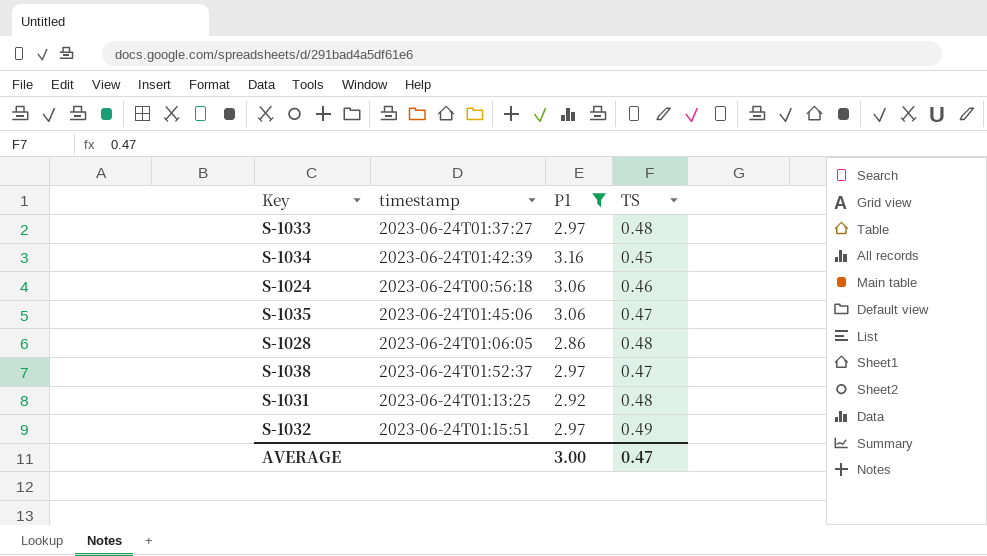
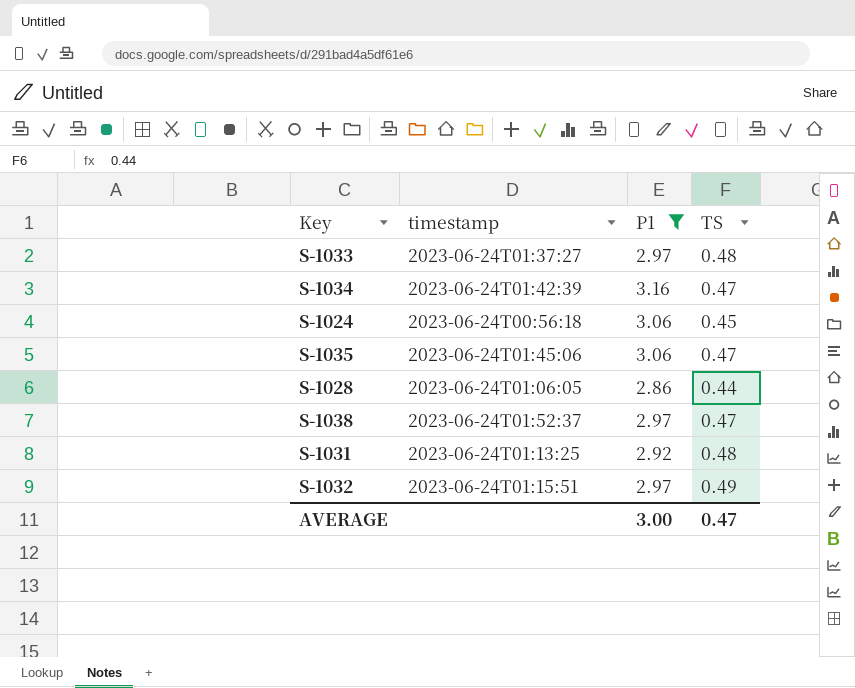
S-1034 | TS: 0.45 -> 0.47
S-1024 | TS: 0.46 -> 0.45
S-1028 | TS: 0.48 -> 0.44

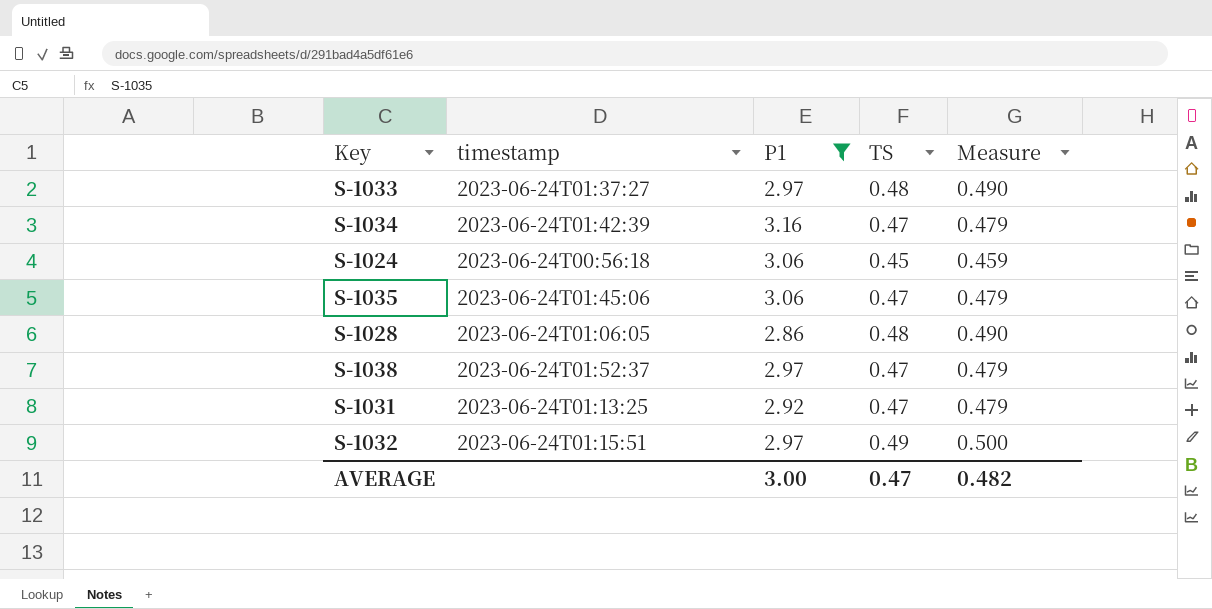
column Measure | formula: none -> [TS] * 1.02
S-1028 | TS: 0.44 -> 0.48
S-1031 | TS: 0.48 -> 0.47

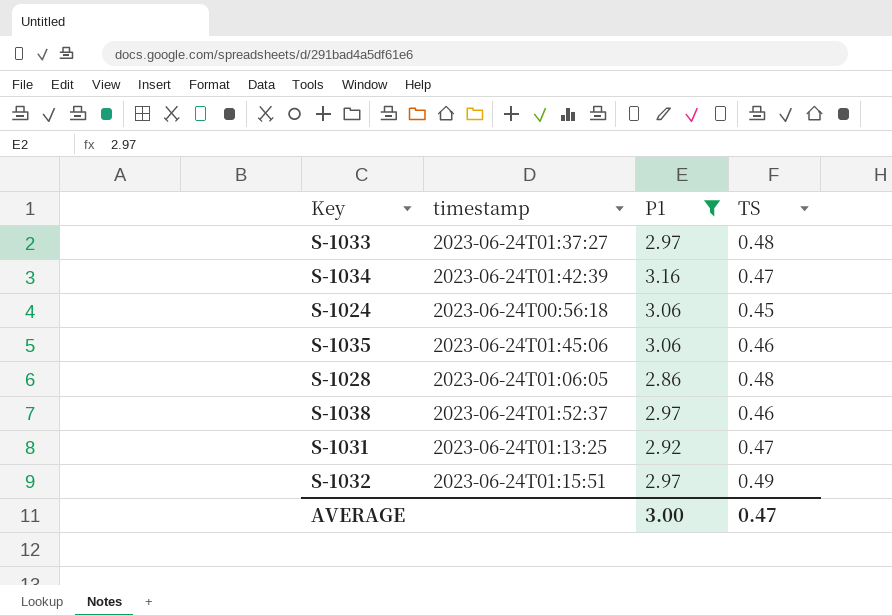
column Measure | formula: [TS] * 1.02 -> none
S-1035 | TS: 0.47 -> 0.46
S-1038 | TS: 0.47 -> 0.46

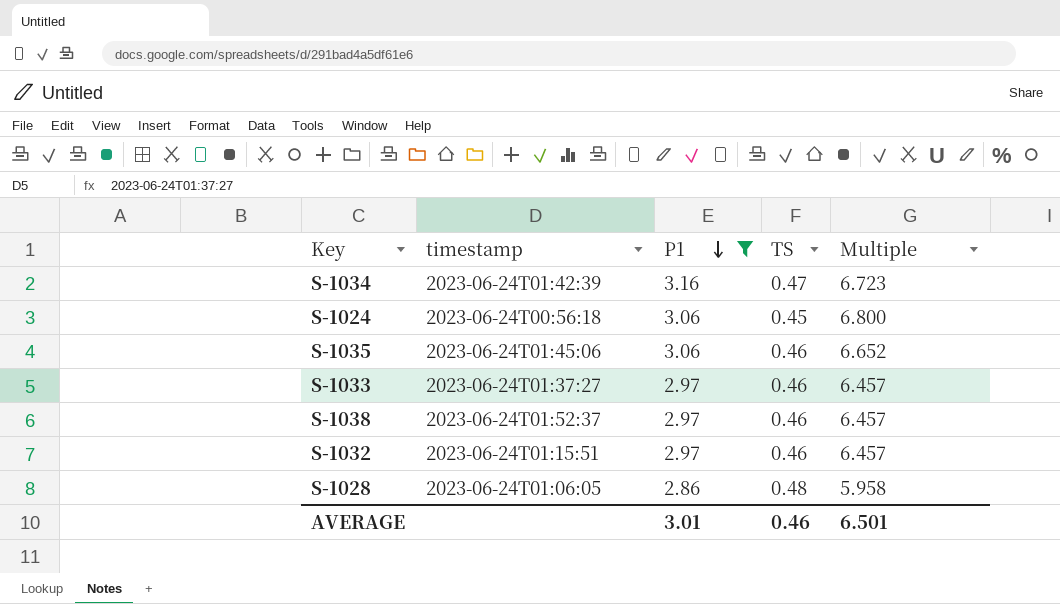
row order: none -> P1 descending
column Multiple | formula: none -> [P1] / [TS]
row S-1031: 2023-06-24T01:13:25 | 2.92 | 0.47 -> none
S-1033 | TS: 0.48 -> 0.46
S-1032 | TS: 0.49 -> 0.46
AVERAGE | P1: 3.00 -> 3.01
AVERAGE | TS: 0.47 -> 0.46

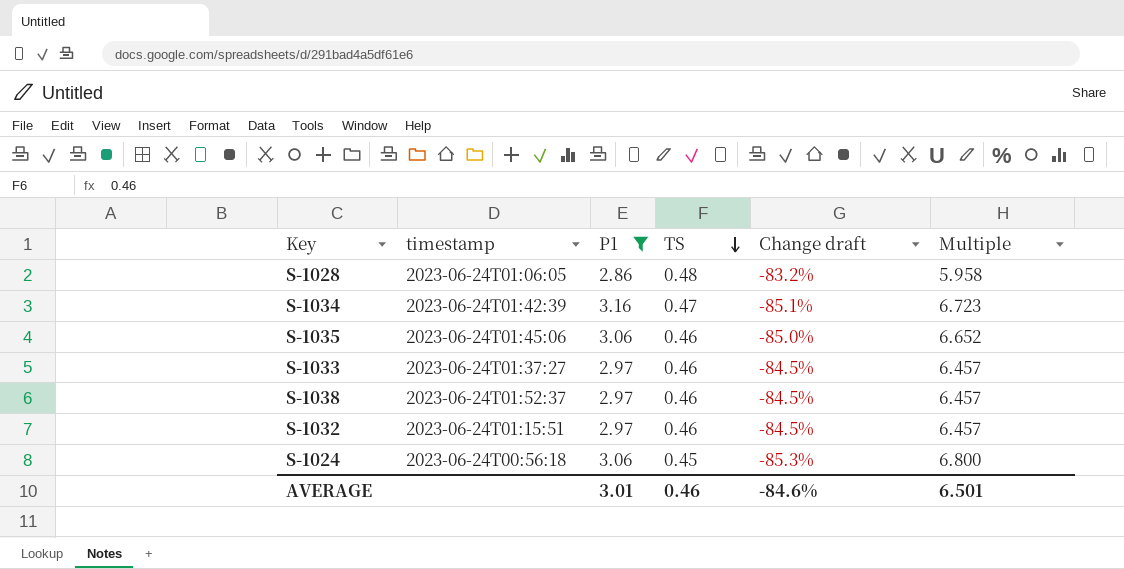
row order: P1 descending -> TS descending
column Change draft | formula: none -> ([TS] - [P1]) / [P1]

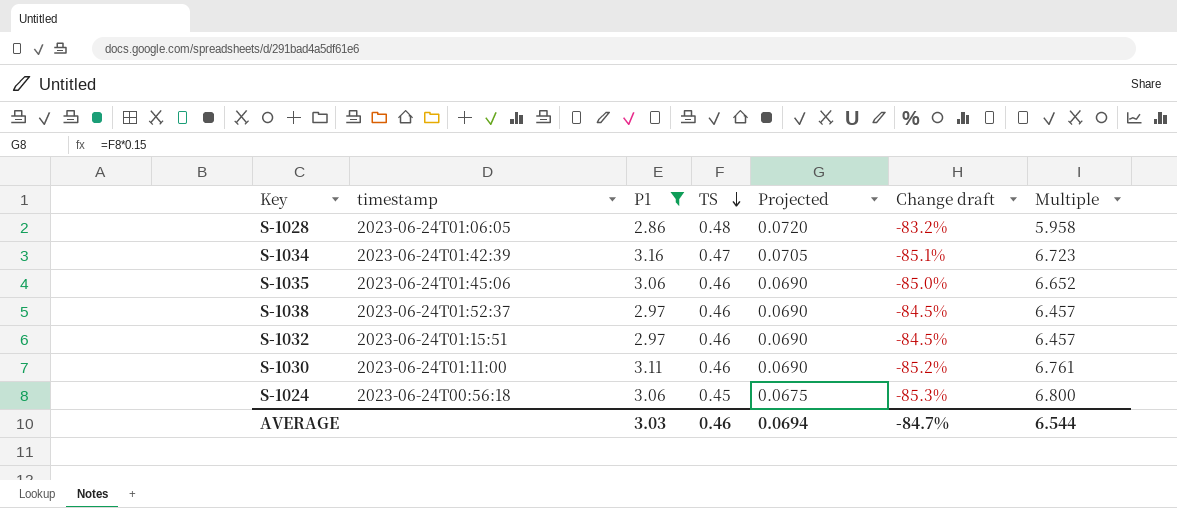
column Projected | formula: none -> [TS] * 0.15
row S-1033: 2023-06-24T01:37:27 | 2.97 | 0.46 | -84.5% | 6.457 -> none
row S-1030: none -> 2023-06-24T01:11:00 | 3.11 | 0.46 | 0.0690 | -85.2% | 6.761
AVERAGE | P1: 3.01 -> 3.03
AVERAGE | Change draft: -84.6% -> -84.7%
AVERAGE | Multiple: 6.501 -> 6.544

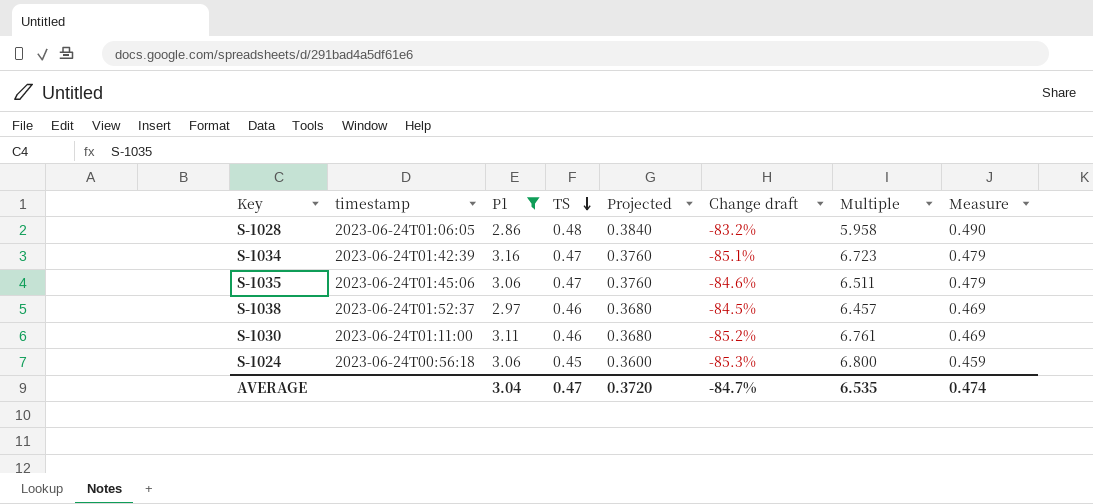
column Projected | formula: [TS] * 0.15 -> [TS] * 0.8
column Measure | formula: none -> [TS] * 1.02
row S-1032: 2023-06-24T01:15:51 | 2.97 | 0.46 | 0.0690 | -84.5% | 6.457 -> none
S-1035 | TS: 0.46 -> 0.47
S-1035 | Change draft: -85.0% -> -84.6%
S-1035 | Multiple: 6.652 -> 6.511
AVERAGE | P1: 3.03 -> 3.04
AVERAGE | TS: 0.46 -> 0.47
AVERAGE | Projected: 0.0694 -> 0.3720
AVERAGE | Multiple: 6.544 -> 6.535

